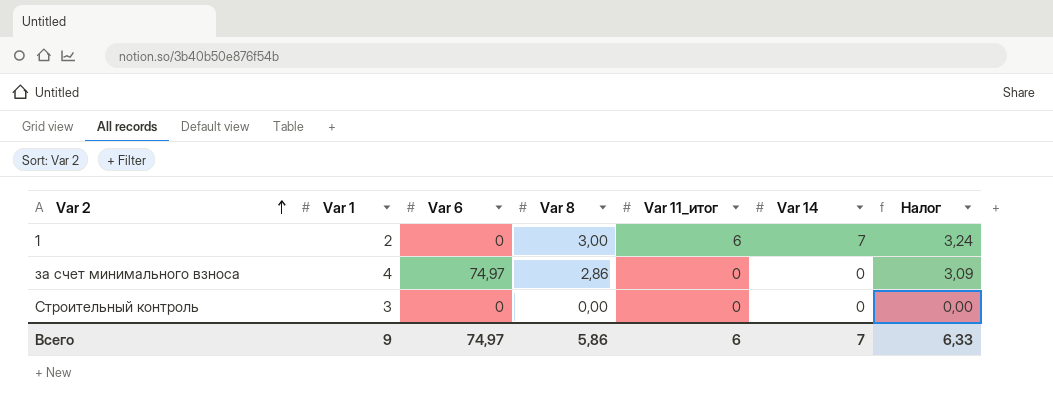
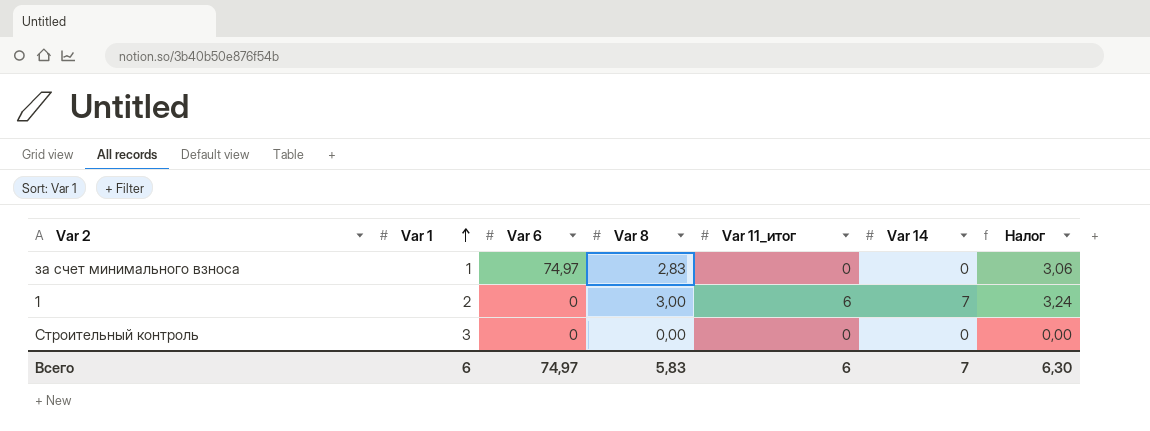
row order: Var 2 ascending -> Var 1 ascending
за счет минимального взноса | Var 1: 4 -> 1
за счет минимального взноса | Var 8: 2,86 -> 2,83
за счет минимального взноса | Налог: 3,09 -> 3,06
Всего | Var 1: 9 -> 6
Всего | Var 8: 5,86 -> 5,83
Всего | Налог: 6,33 -> 6,30

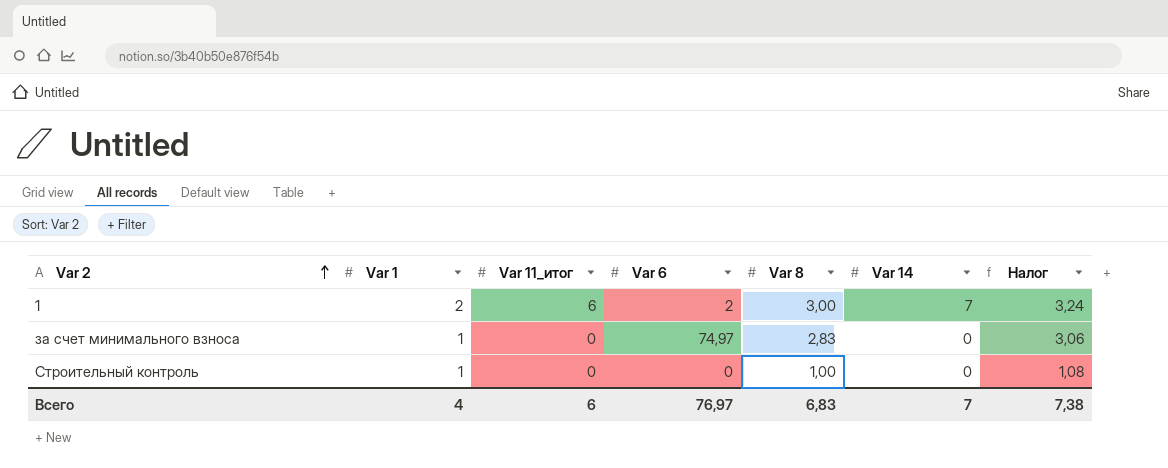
row order: Var 1 ascending -> Var 2 ascending
column Var 11_итог | position: 5 -> 3
1 | Var 6: 0 -> 2
Строительный контроль | Var 1: 3 -> 1
Строительный контроль | Var 8: 0,00 -> 1,00
Строительный контроль | Налог: 0,00 -> 1,08
Всего | Var 1: 6 -> 4
Всего | Var 6: 74,97 -> 76,97
Всего | Var 8: 5,83 -> 6,83
Всего | Налог: 6,30 -> 7,38

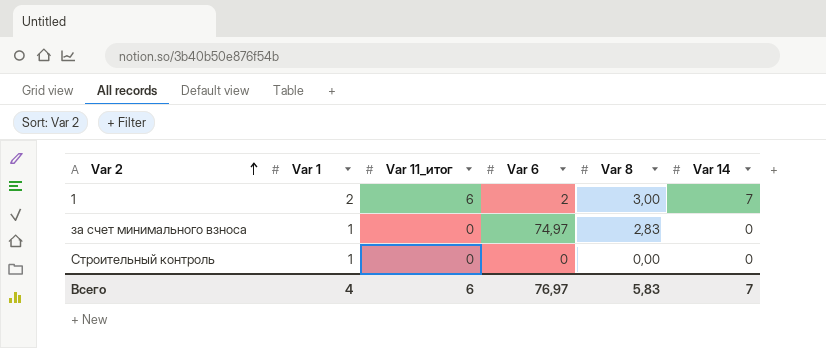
column Налог | formula: [Var 8] * 1,08 -> none
Строительный контроль | Var 8: 1,00 -> 0,00
Всего | Var 8: 6,83 -> 5,83

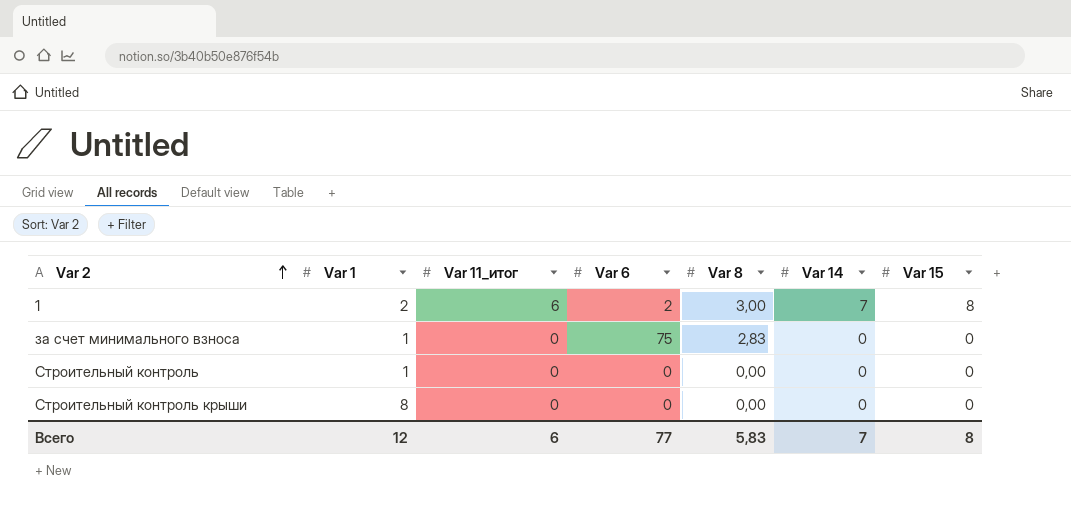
column Var 15 | position: none -> 7
за счет минимального взноса | Var 6: 74,97 -> 75
row Строительный контроль крыши: none -> 8 | 0 | 0 | 0,00 | 0 | 0
Всего | Var 1: 4 -> 12
Всего | Var 6: 76,97 -> 77

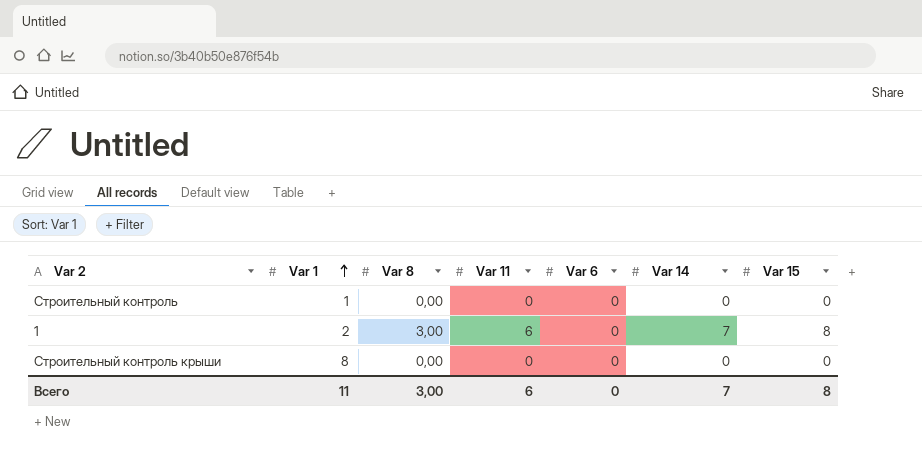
row order: Var 2 ascending -> Var 1 ascending
column Var 8 | position: 5 -> 3
column name: Var 11_итог -> Var 11
row за счет минимального взноса: 1 | 0 | 75 | 2,83 | 0 | 0 -> none
1 | Var 6: 2 -> 0
Всего | Var 1: 12 -> 11
Всего | Var 8: 5,83 -> 3,00
Всего | Var 6: 77 -> 0

